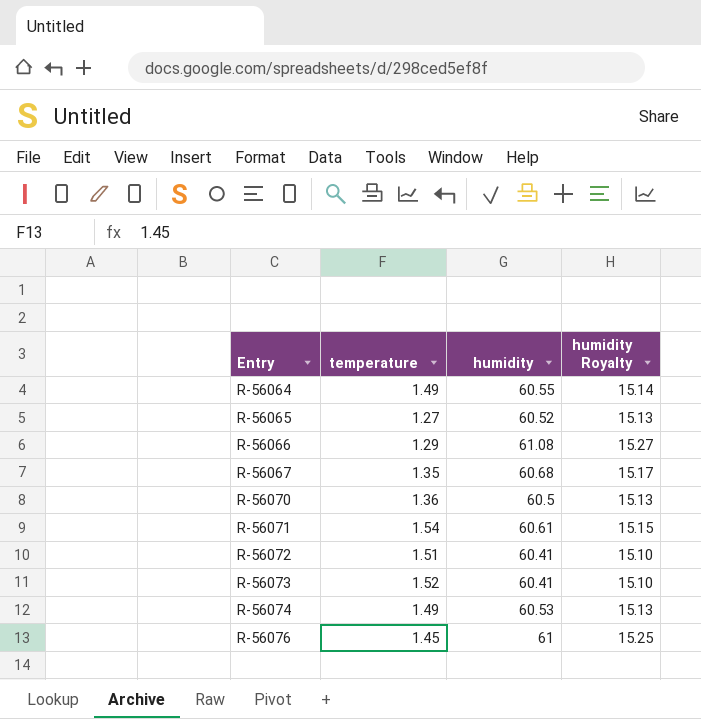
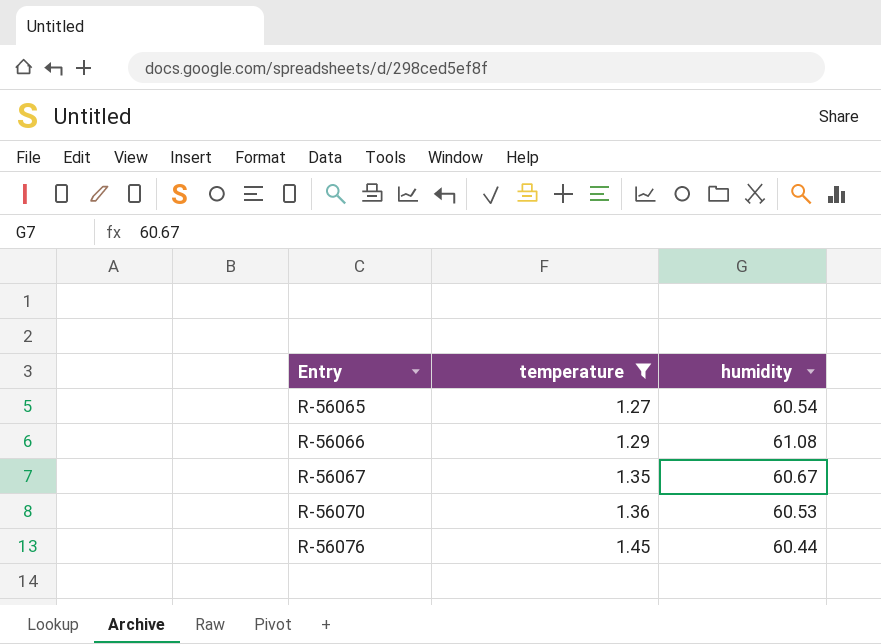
filter: none -> temperature <= 1.45
column humidity Royalty | formula: [humidity] * 0.25 -> none
R-56065 | humidity: 60.52 -> 60.54
R-56067 | humidity: 60.68 -> 60.67
R-56070 | humidity: 60.5 -> 60.53
R-56076 | humidity: 61 -> 60.44

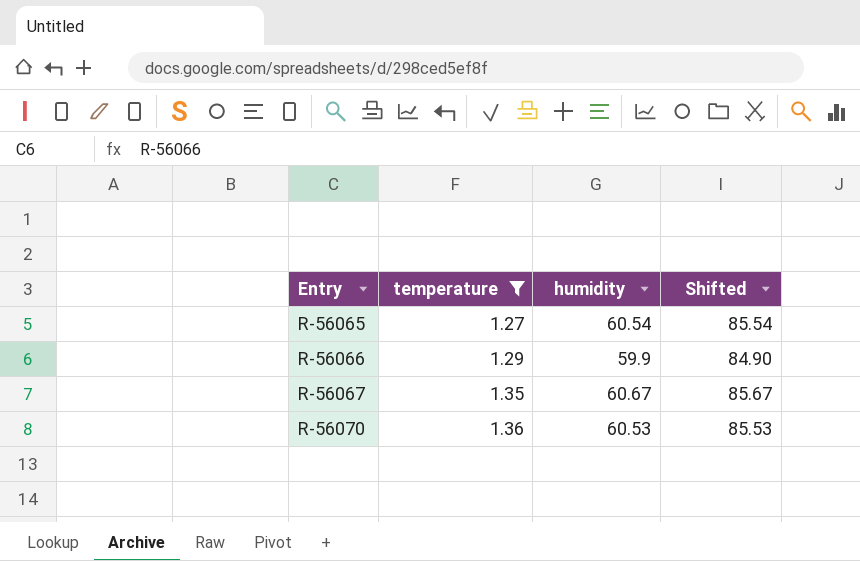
column Shifted | formula: none -> [humidity] + 25
row R-56076: 1.45 | 60.44 -> none
R-56066 | humidity: 61.08 -> 59.9

